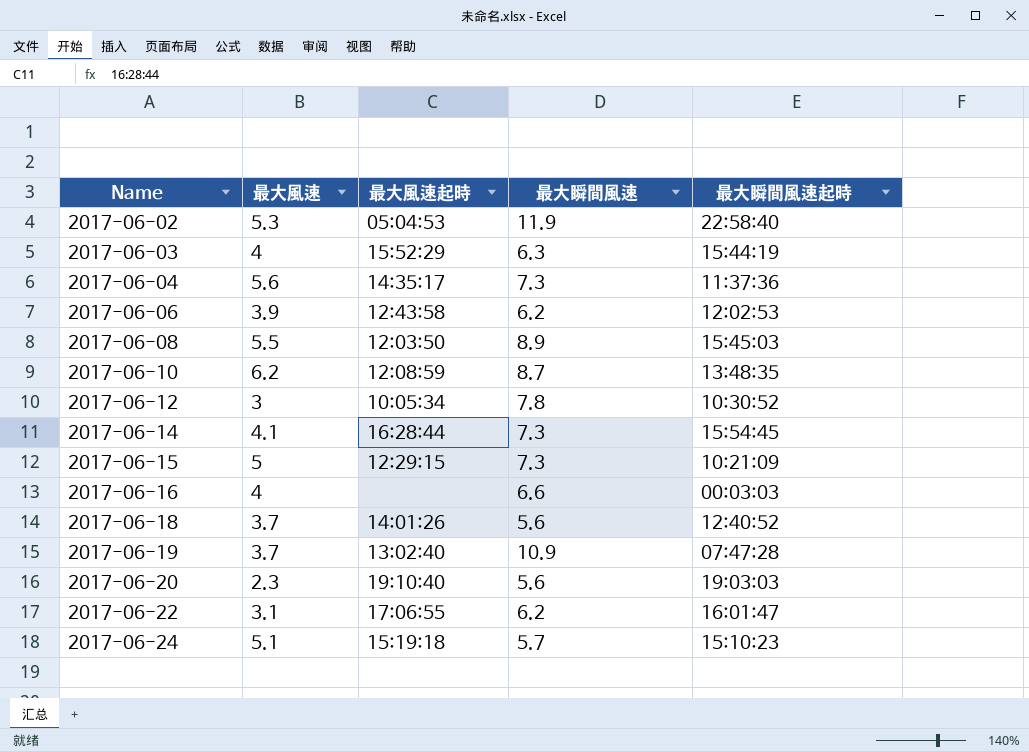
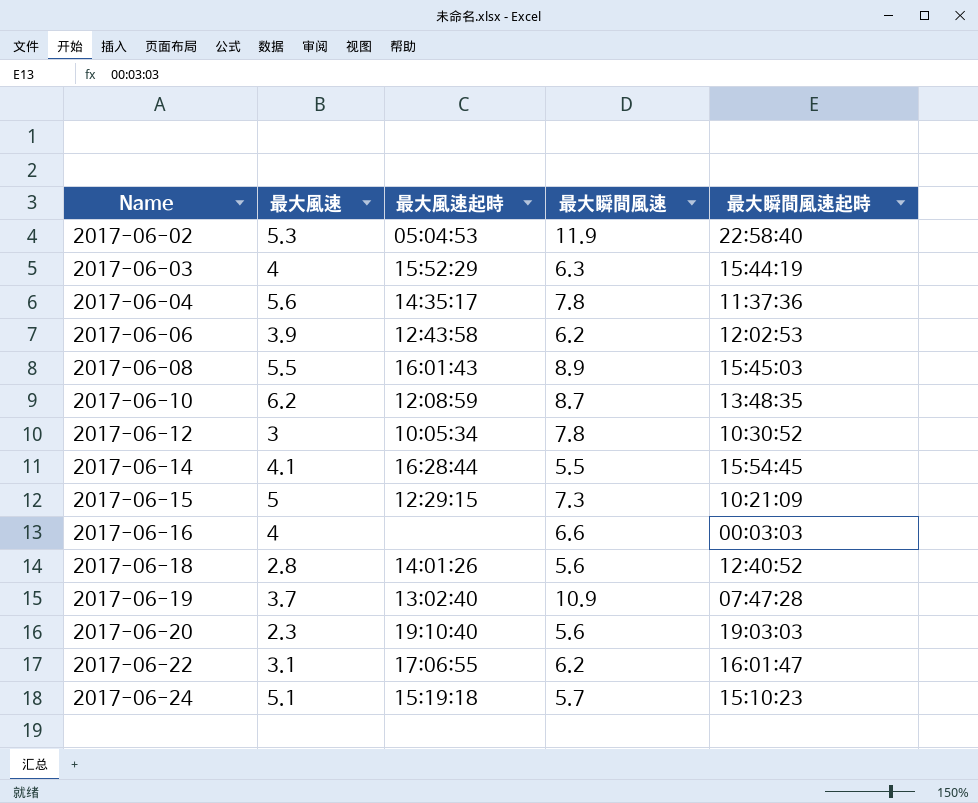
2017-06-04 | 最大瞬間風速: 7.3 -> 7.8
2017-06-08 | 最大風速起時: 12:03:50 -> 16:01:43
2017-06-14 | 最大瞬間風速: 7.3 -> 5.5
2017-06-18 | 最大風速: 3.7 -> 2.8

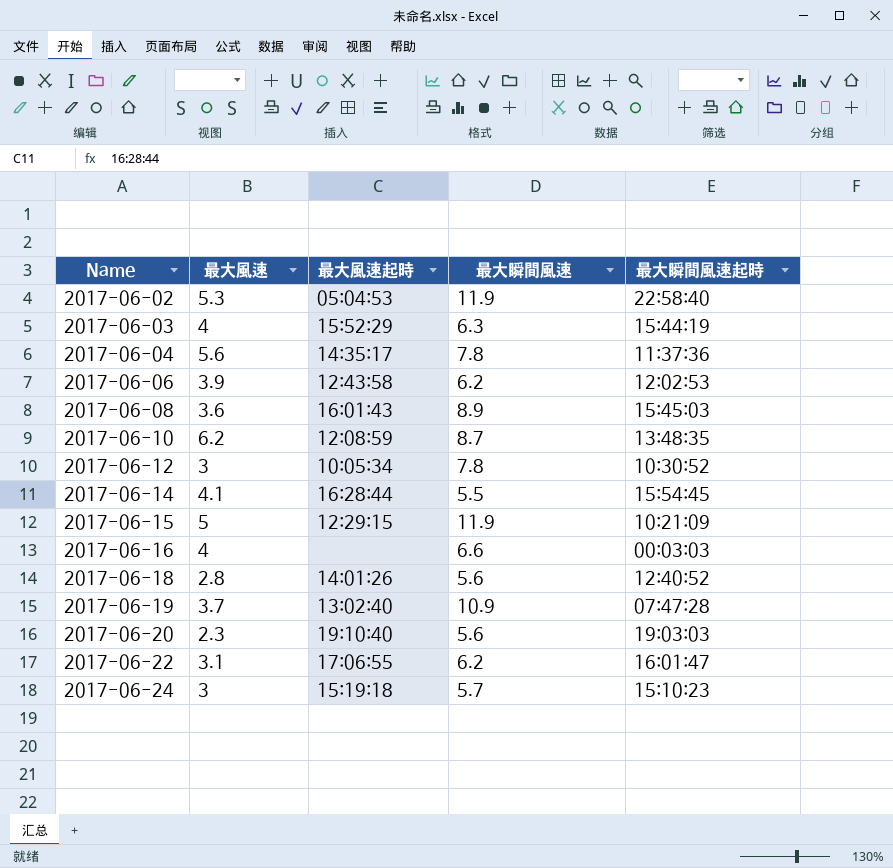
2017-06-08 | 最大風速: 5.5 -> 3.6
2017-06-15 | 最大瞬間風速: 7.3 -> 11.9
2017-06-24 | 最大風速: 5.1 -> 3

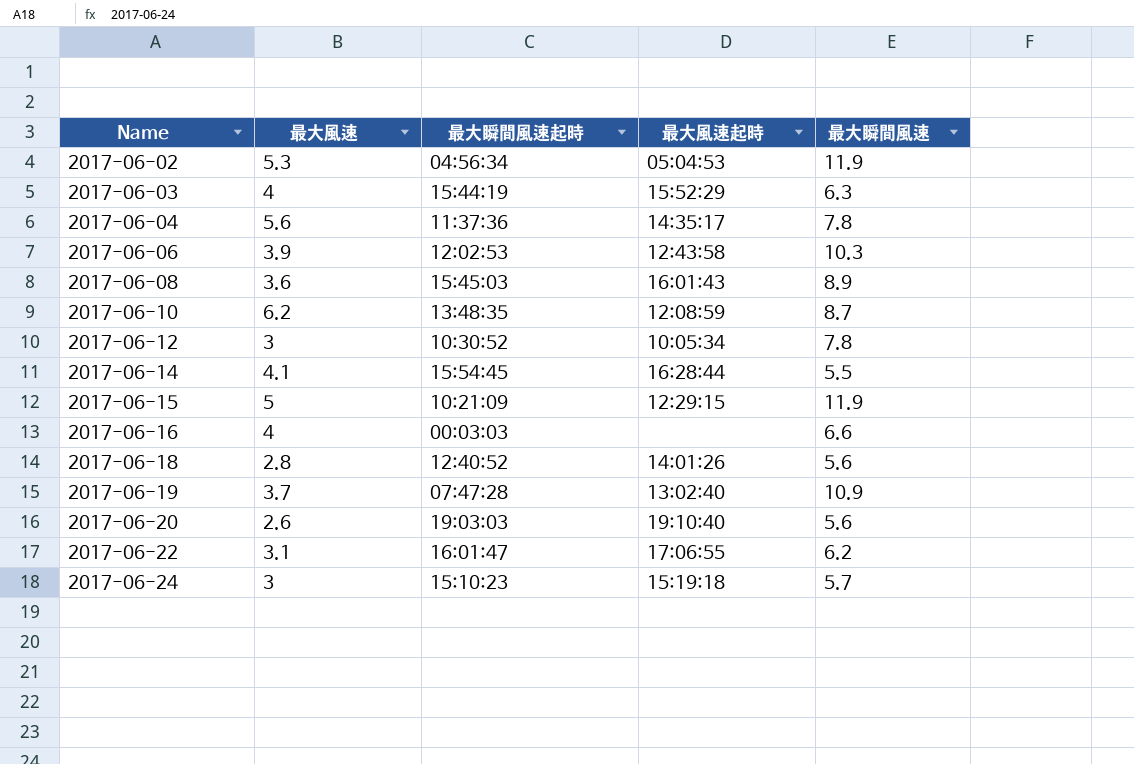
column 最大瞬間風速起時 | position: 5 -> 3
2017-06-02 | 最大瞬間風速起時: 22:58:40 -> 04:56:34
2017-06-06 | 最大瞬間風速: 6.2 -> 10.3
2017-06-20 | 最大風速: 2.3 -> 2.6

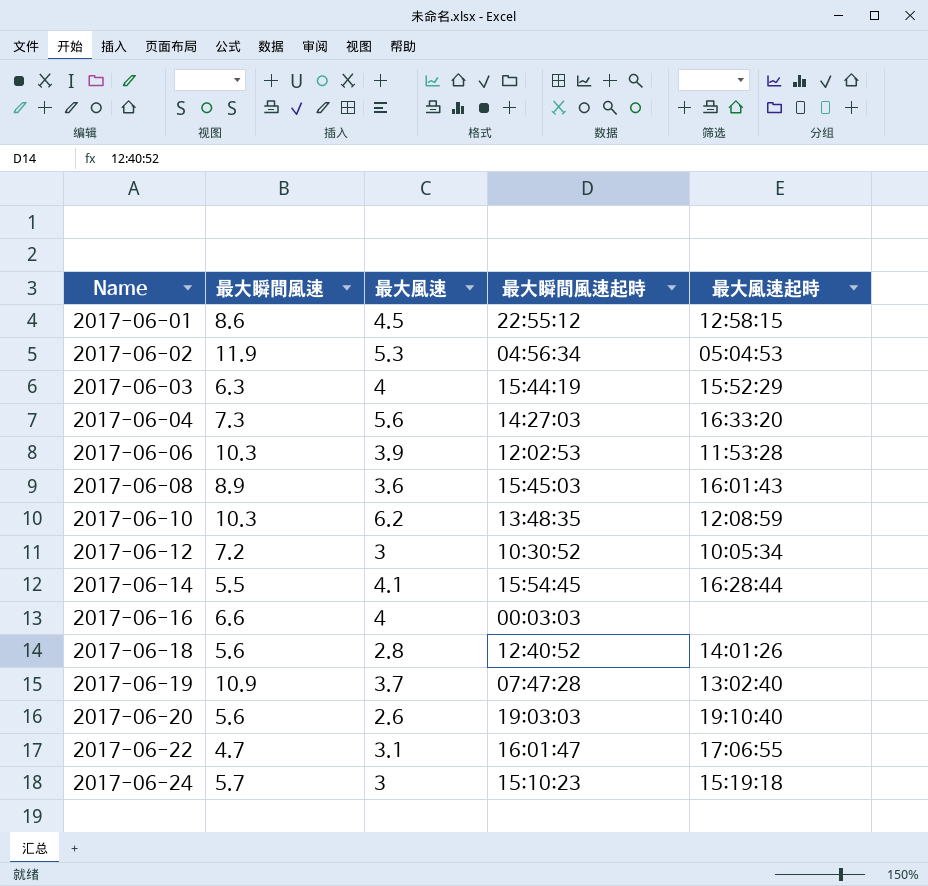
column 最大瞬間風速 | position: 5 -> 2
row 2017-06-15: 5 | 10:21:09 | 12:29:15 | 11.9 -> none
row 2017-06-01: none -> 8.6 | 4.5 | 22:55:12 | 12:58:15
2017-06-04 | 最大瞬間風速: 7.8 -> 7.3
2017-06-04 | 最大瞬間風速起時: 11:37:36 -> 14:27:03
2017-06-04 | 最大風速起時: 14:35:17 -> 16:33:20
2017-06-06 | 最大風速起時: 12:43:58 -> 11:53:28
2017-06-10 | 最大瞬間風速: 8.7 -> 10.3
2017-06-12 | 最大瞬間風速: 7.8 -> 7.2
2017-06-22 | 最大瞬間風速: 6.2 -> 4.7

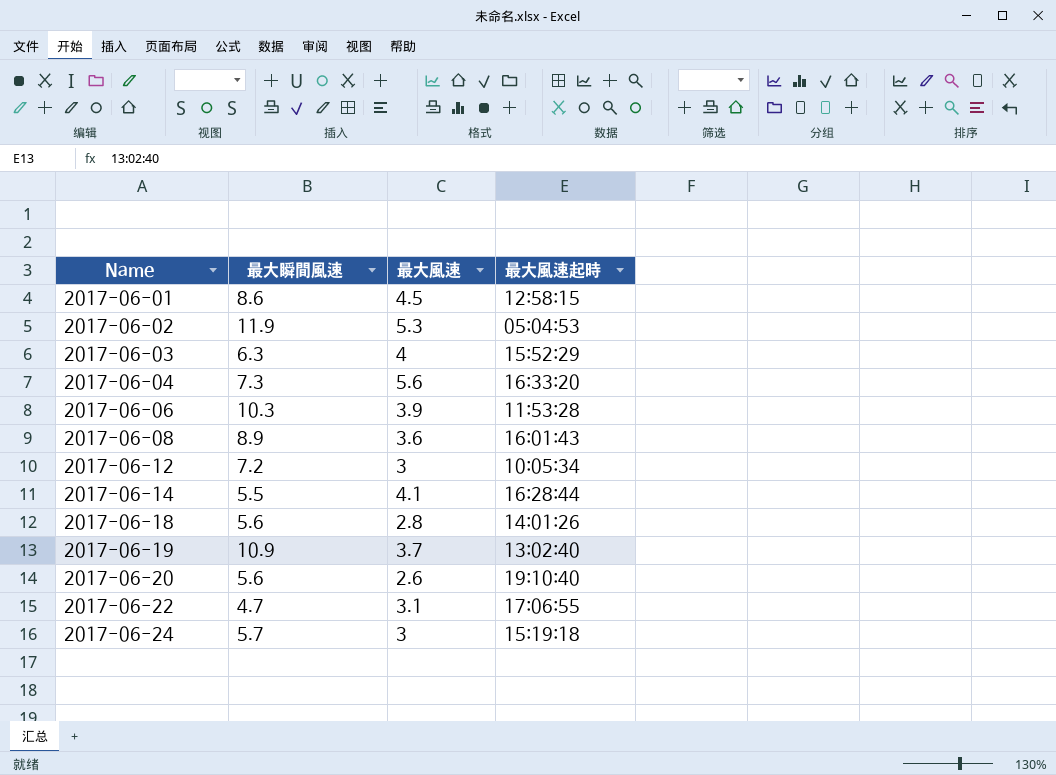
column 最大瞬間風速起時 | position: 4 -> none
row 2017-06-10: 10.3 | 6.2 | 13:48:35 | 12:08:59 -> none
row 2017-06-16: 6.6 | 4 | 00:03:03 | none -> none

